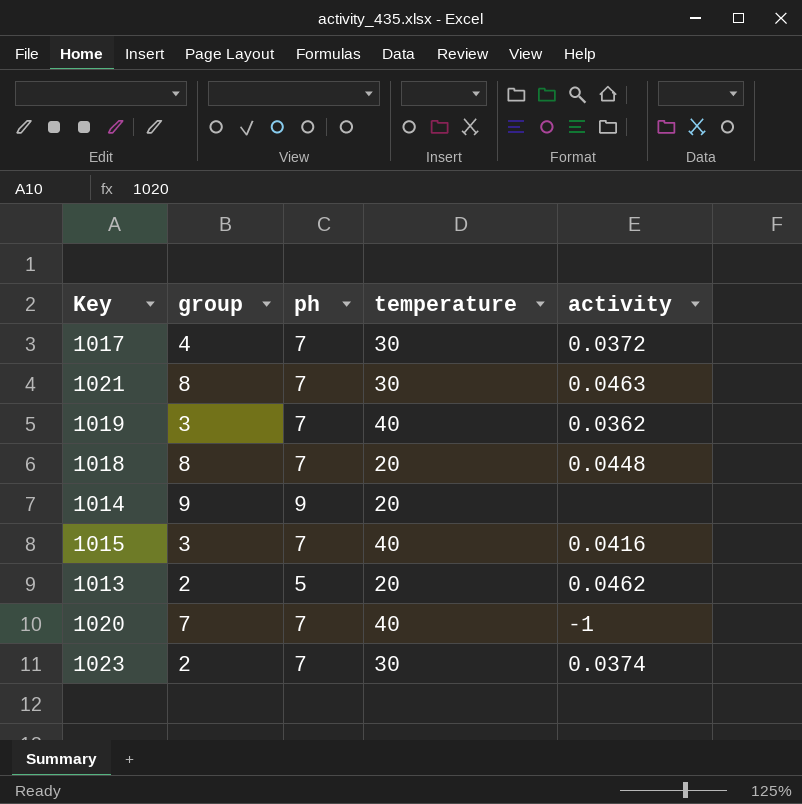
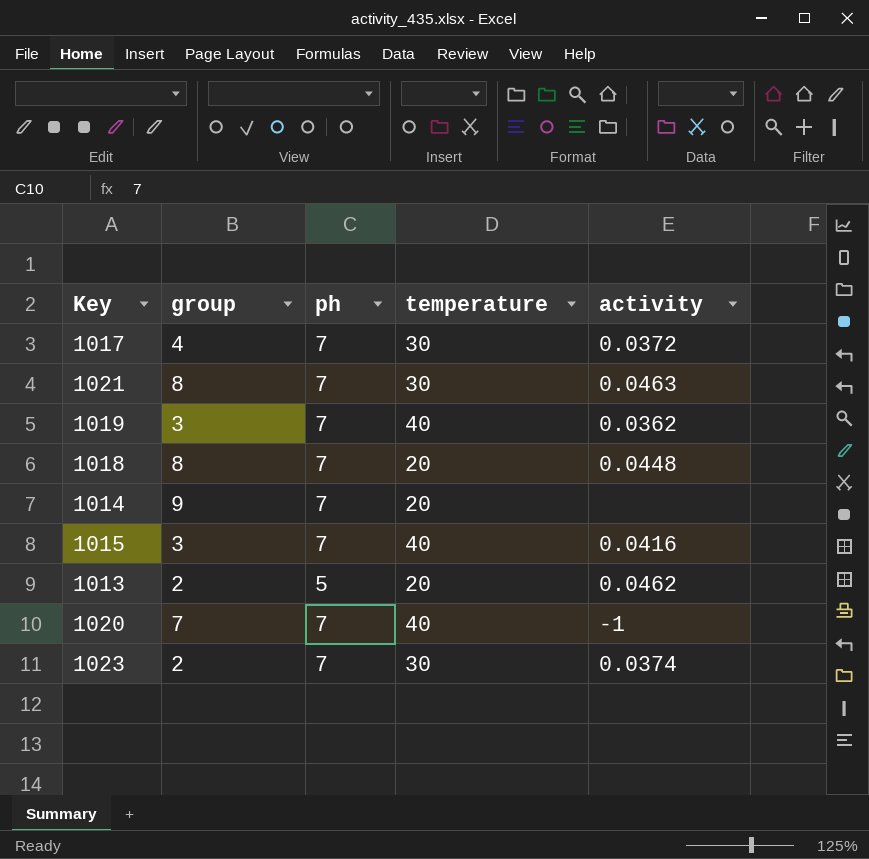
1014 | ph: 9 -> 7

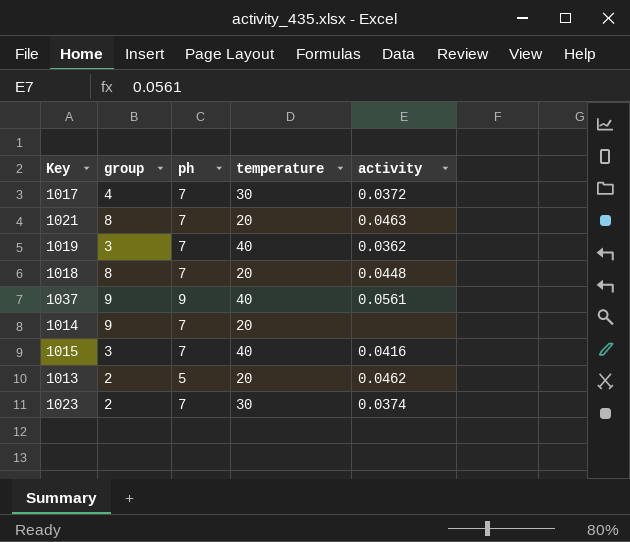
row 1020: 7 | 7 | 40 | -1 -> none
1021 | temperature: 30 -> 20
row 1037: none -> 9 | 9 | 40 | 0.0561

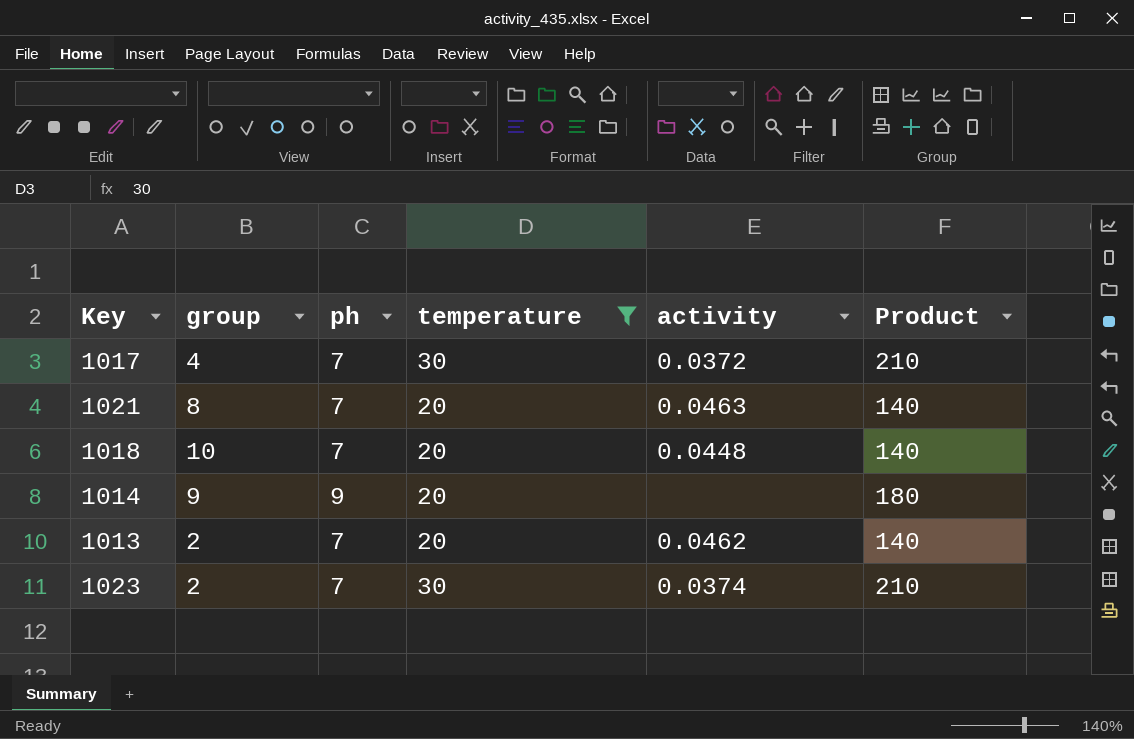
filter: none -> temperature != 40
column Product | formula: none -> [ph] * [temperature]
1018 | group: 8 -> 10
1014 | ph: 7 -> 9
1013 | ph: 5 -> 7

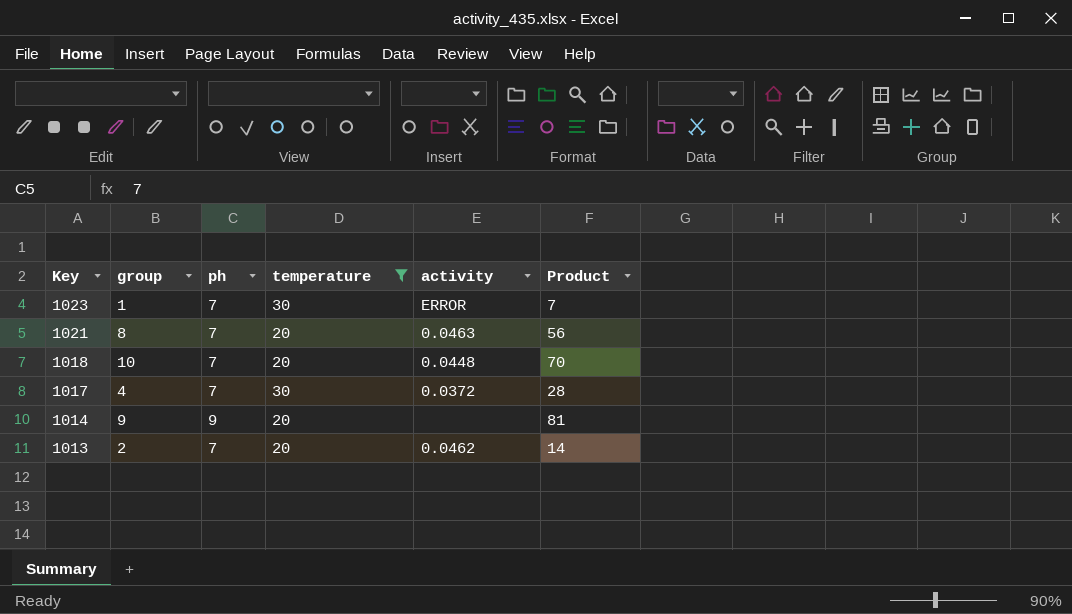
row order: none -> Key descending
column Product | formula: [ph] * [temperature] -> [group] * [ph]
1023 | group: 2 -> 1
1023 | activity: 0.0374 -> ERROR

